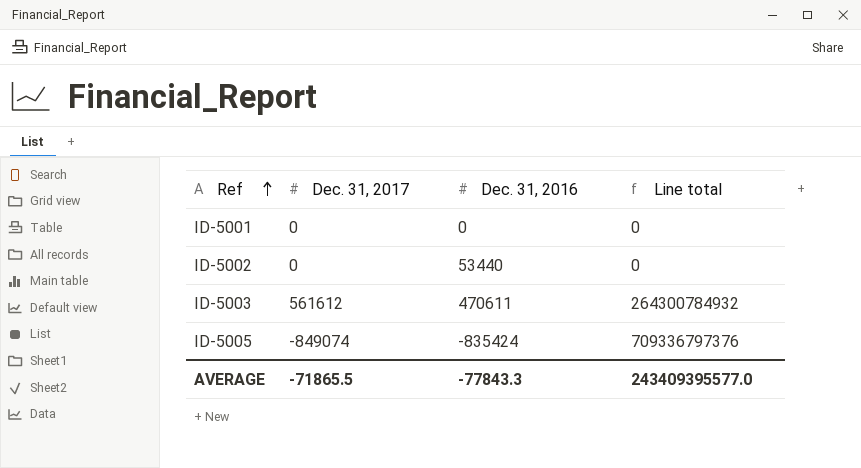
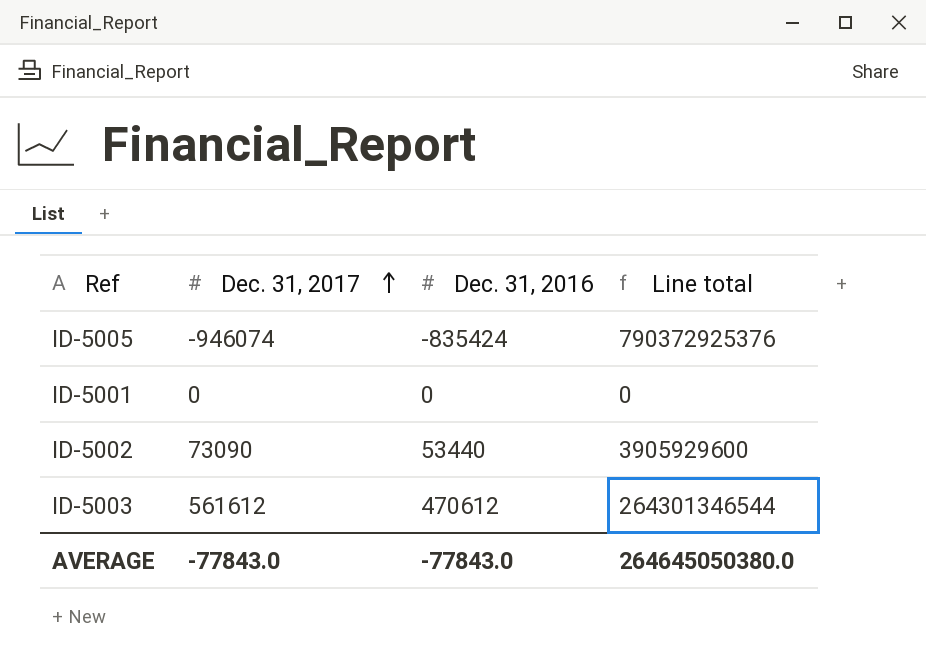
row order: Ref ascending -> Dec. 31, 2017 ascending
ID-5005 | Dec. 31, 2017: -849074 -> -946074
ID-5005 | Line total: 709336797376 -> 790372925376
ID-5002 | Dec. 31, 2017: 0 -> 73090
ID-5002 | Line total: 0 -> 3905929600
ID-5003 | Dec. 31, 2016: 470611 -> 470612
ID-5003 | Line total: 264300784932 -> 264301346544
AVERAGE | Dec. 31, 2017: -71865.5 -> -77843.0
AVERAGE | Dec. 31, 2016: -77843.3 -> -77843.0
AVERAGE | Line total: 243409395577.0 -> 264645050380.0

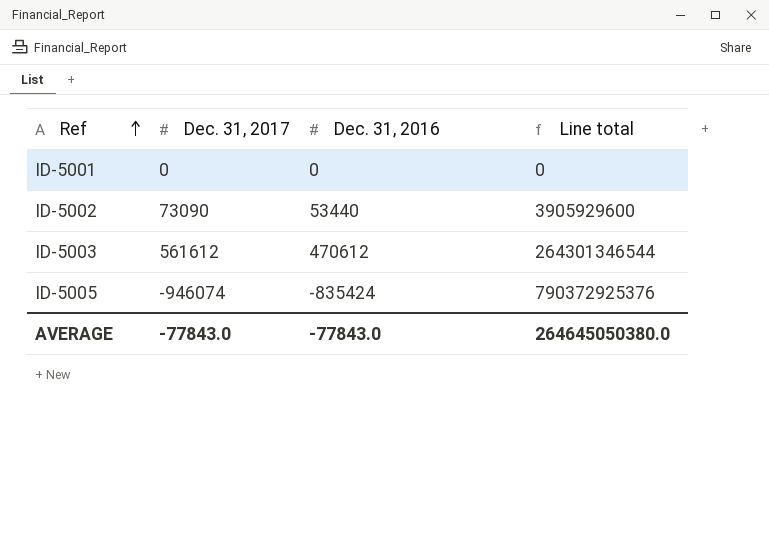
row order: Dec. 31, 2017 ascending -> Ref ascending

